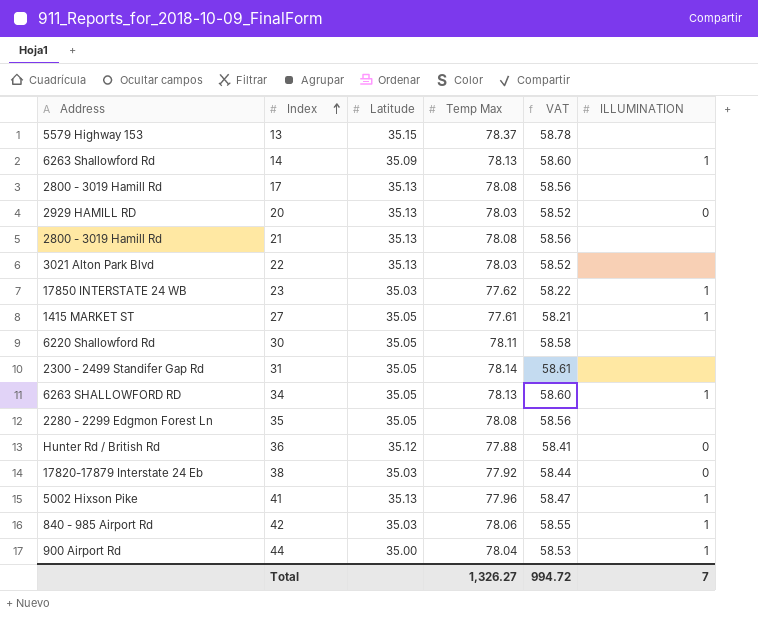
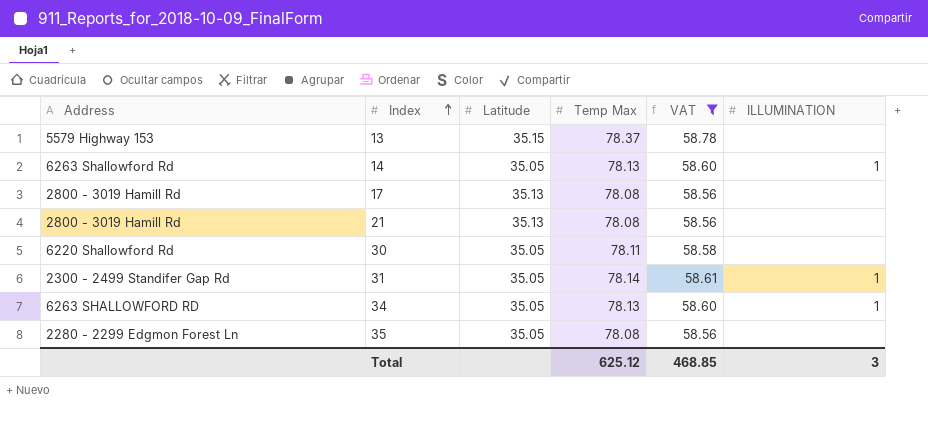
filter: none -> VAT >= 58.56
14 | Latitude: 35.09 -> 35.05
31 | ILLUMINATION: none -> 1
Total | Temp Max: 1,326.27 -> 625.12
Total | VAT: 994.72 -> 468.85
Total | ILLUMINATION: 7 -> 3

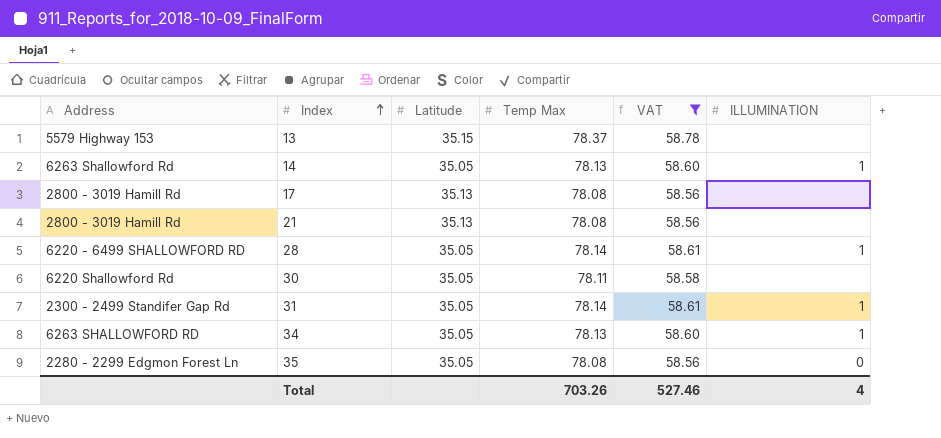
row 28: none -> 6220 - 6499 SHALLOWFORD RD | 35.05 | 78.14 | 58.61 | 1
35 | ILLUMINATION: none -> 0
Total | Temp Max: 625.12 -> 703.26
Total | VAT: 468.85 -> 527.46
Total | ILLUMINATION: 3 -> 4

